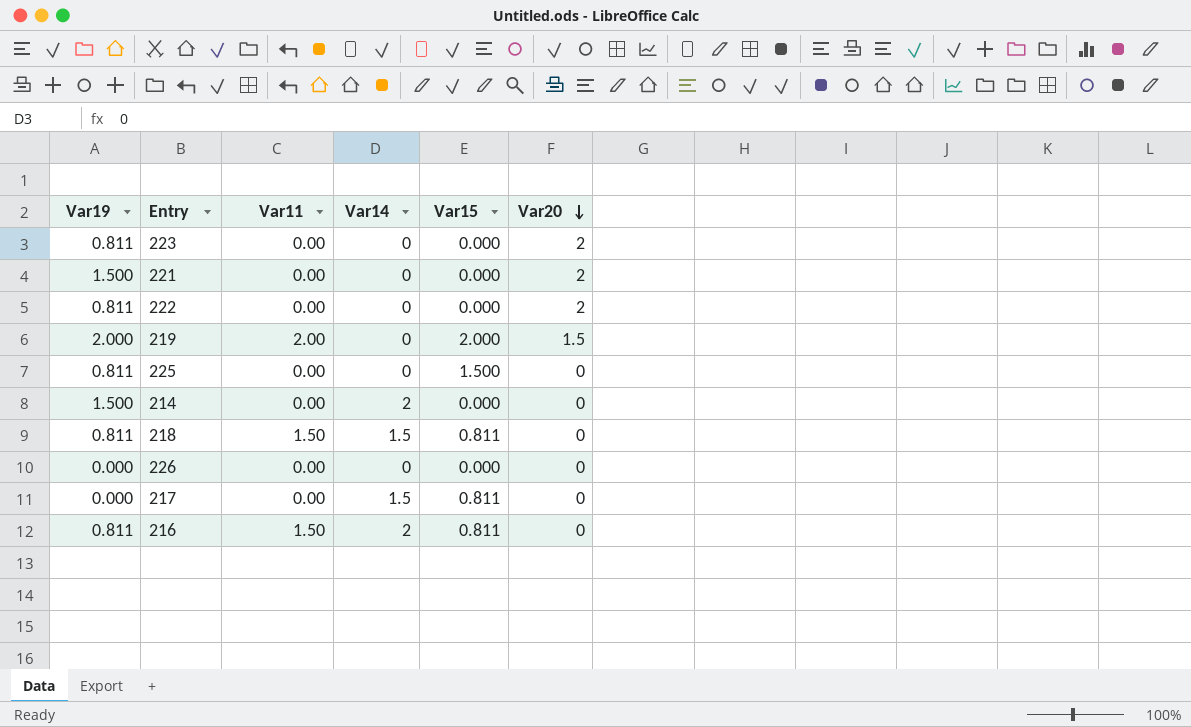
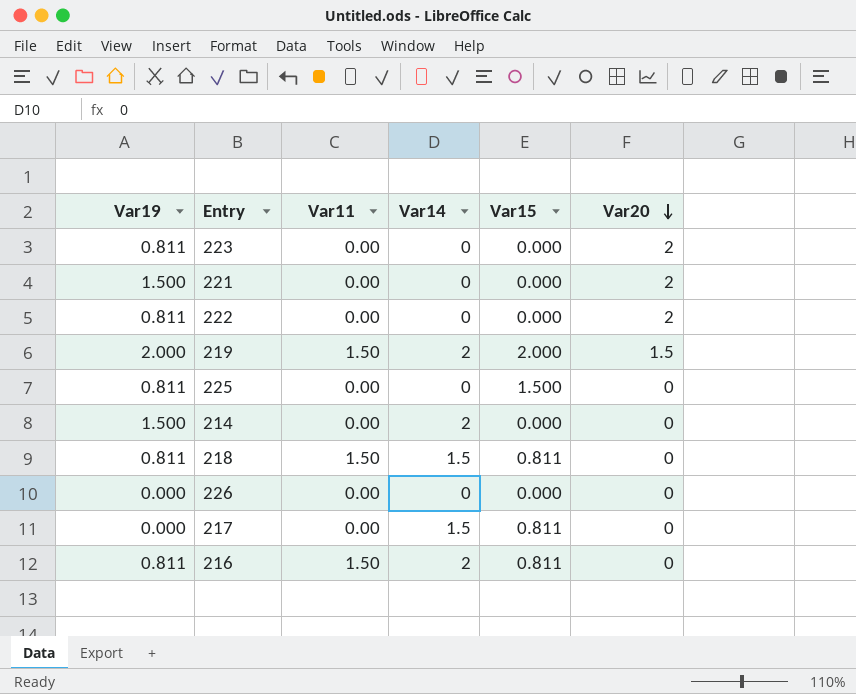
219 | Var11: 2.00 -> 1.50
219 | Var14: 0 -> 2

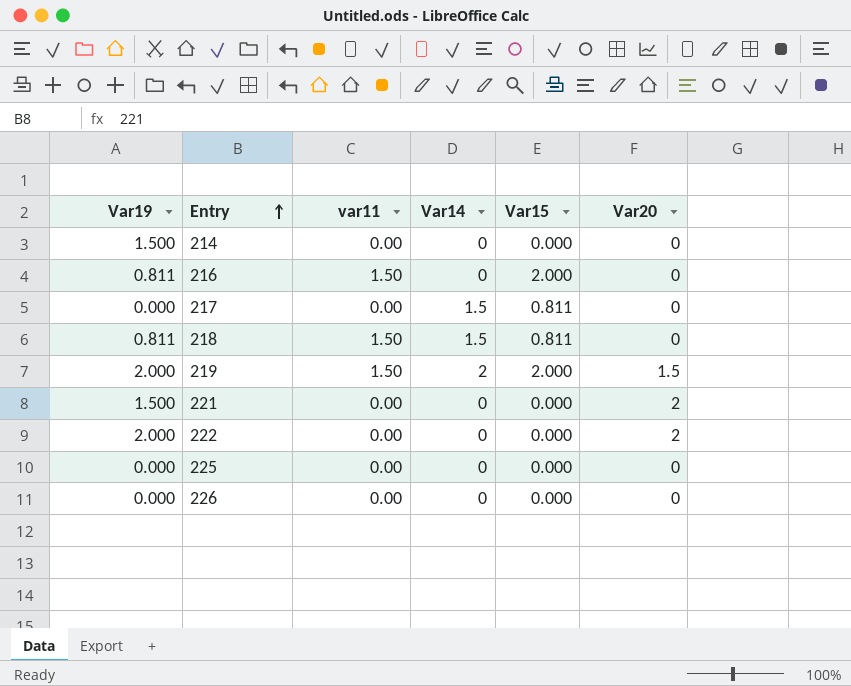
row order: Var20 descending -> Entry ascending
column name: Var11 -> var11
row 223: 0.811 | 0.00 | 0 | 0.000 | 2 -> none
214 | Var14: 2 -> 0
216 | Var14: 2 -> 0
216 | Var15: 0.811 -> 2.000
222 | Var19: 0.811 -> 2.000
225 | Var19: 0.811 -> 0.000
225 | Var15: 1.500 -> 0.000

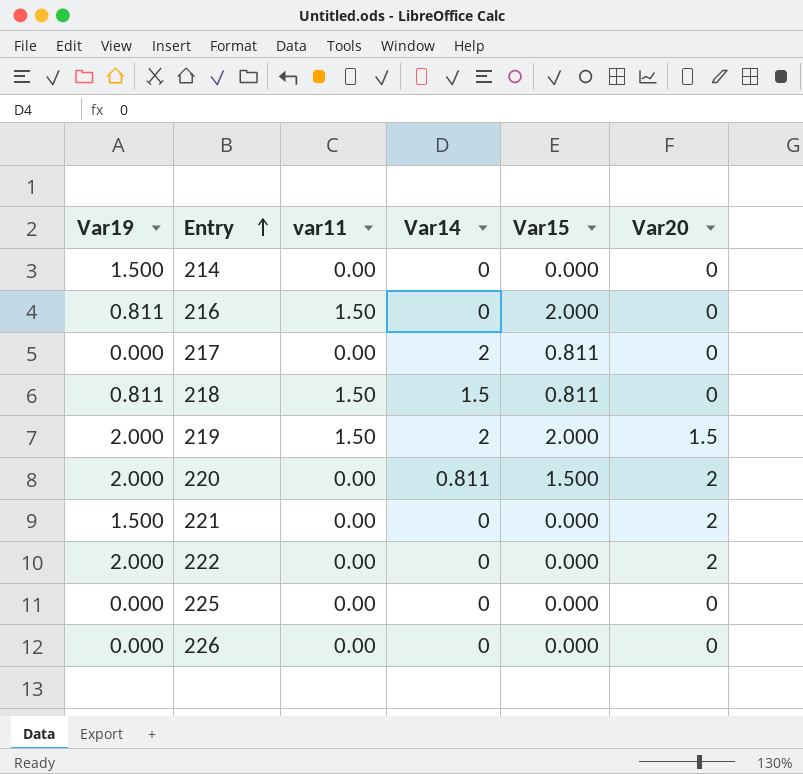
217 | Var14: 1.5 -> 2
row 220: none -> 2.000 | 0.00 | 0.811 | 1.500 | 2

